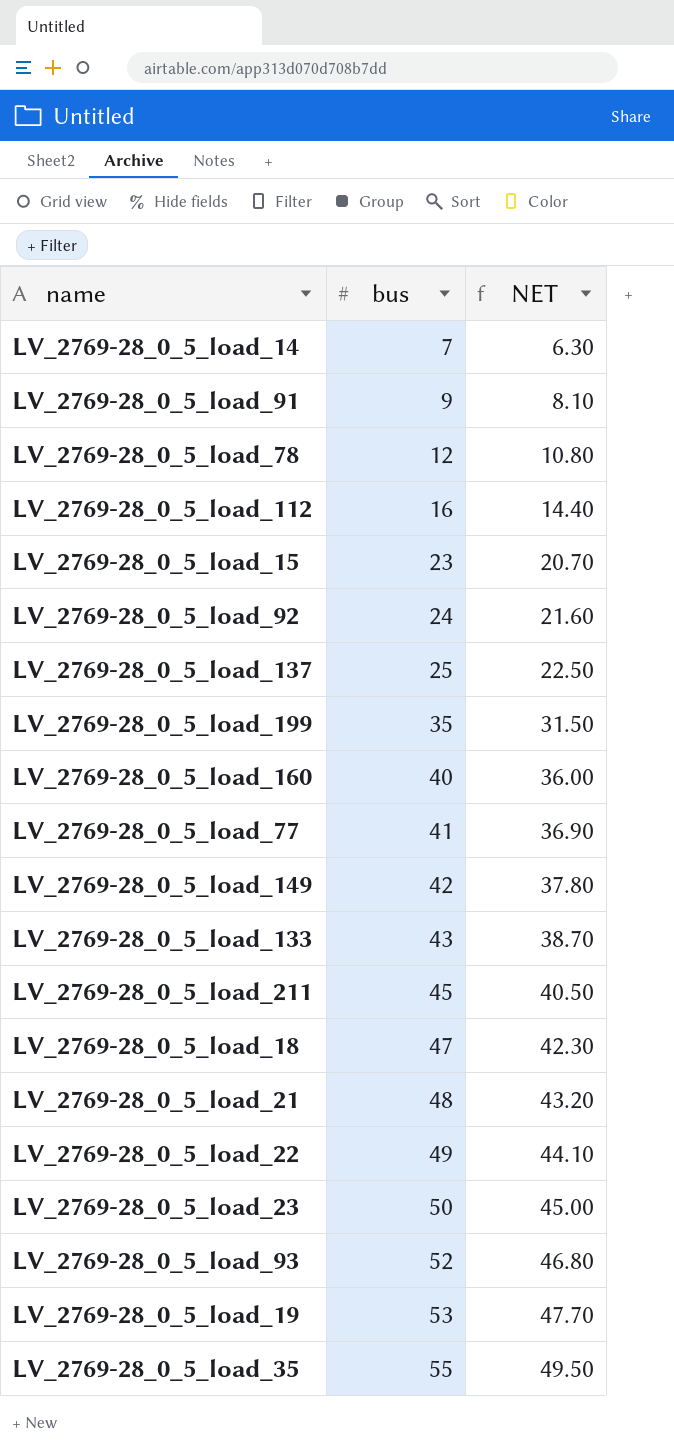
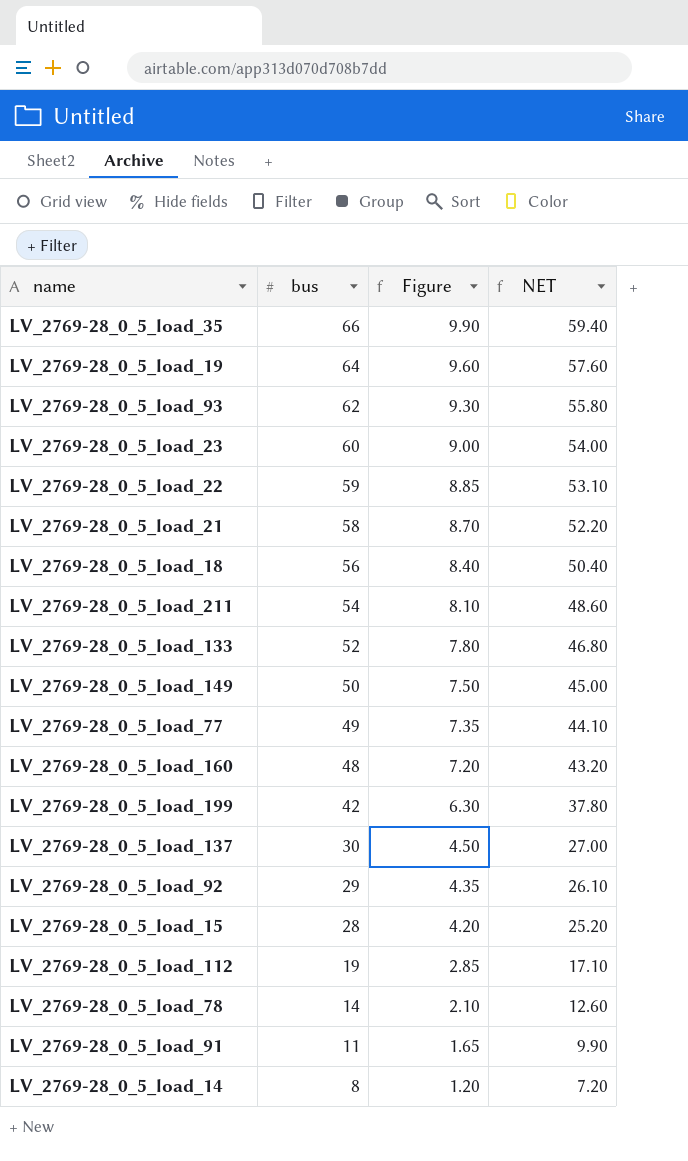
row order: bus ascending -> bus descending
column Figure | formula: none -> [bus] * 0.15
LV_2769-28_0_5_load_35 | bus: 55 -> 66
LV_2769-28_0_5_load_35 | NET: 49.50 -> 59.40
LV_2769-28_0_5_load_19 | bus: 53 -> 64
LV_2769-28_0_5_load_19 | NET: 47.70 -> 57.60
LV_2769-28_0_5_load_93 | bus: 52 -> 62
LV_2769-28_0_5_load_93 | NET: 46.80 -> 55.80
LV_2769-28_0_5_load_23 | bus: 50 -> 60
LV_2769-28_0_5_load_23 | NET: 45.00 -> 54.00
LV_2769-28_0_5_load_22 | bus: 49 -> 59
LV_2769-28_0_5_load_22 | NET: 44.10 -> 53.10
LV_2769-28_0_5_load_21 | bus: 48 -> 58
LV_2769-28_0_5_load_21 | NET: 43.20 -> 52.20
LV_2769-28_0_5_load_18 | bus: 47 -> 56
LV_2769-28_0_5_load_18 | NET: 42.30 -> 50.40
LV_2769-28_0_5_load_211 | bus: 45 -> 54
LV_2769-28_0_5_load_211 | NET: 40.50 -> 48.60
LV_2769-28_0_5_load_133 | bus: 43 -> 52
LV_2769-28_0_5_load_133 | NET: 38.70 -> 46.80
LV_2769-28_0_5_load_149 | bus: 42 -> 50
LV_2769-28_0_5_load_149 | NET: 37.80 -> 45.00
LV_2769-28_0_5_load_77 | bus: 41 -> 49
LV_2769-28_0_5_load_77 | NET: 36.90 -> 44.10
LV_2769-28_0_5_load_160 | bus: 40 -> 48
LV_2769-28_0_5_load_160 | NET: 36.00 -> 43.20
LV_2769-28_0_5_load_199 | bus: 35 -> 42
LV_2769-28_0_5_load_199 | NET: 31.50 -> 37.80
LV_2769-28_0_5_load_137 | bus: 25 -> 30
LV_2769-28_0_5_load_137 | NET: 22.50 -> 27.00
LV_2769-28_0_5_load_92 | bus: 24 -> 29
LV_2769-28_0_5_load_92 | NET: 21.60 -> 26.10
LV_2769-28_0_5_load_15 | bus: 23 -> 28
LV_2769-28_0_5_load_15 | NET: 20.70 -> 25.20
LV_2769-28_0_5_load_112 | bus: 16 -> 19
LV_2769-28_0_5_load_112 | NET: 14.40 -> 17.10
LV_2769-28_0_5_load_78 | bus: 12 -> 14
LV_2769-28_0_5_load_78 | NET: 10.80 -> 12.60
LV_2769-28_0_5_load_91 | bus: 9 -> 11
LV_2769-28_0_5_load_91 | NET: 8.10 -> 9.90
LV_2769-28_0_5_load_14 | bus: 7 -> 8
LV_2769-28_0_5_load_14 | NET: 6.30 -> 7.20

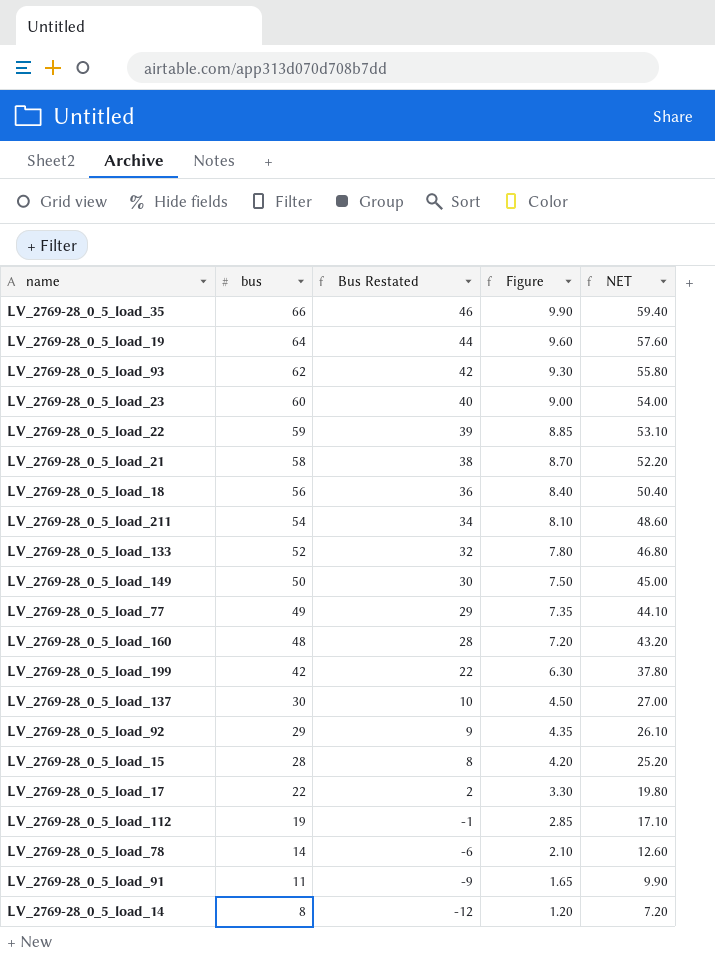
column Bus Restated | formula: none -> [bus] - 20
row LV_2769-28_0_5_load_17: none -> 22 | 2 | 3.30 | 19.80

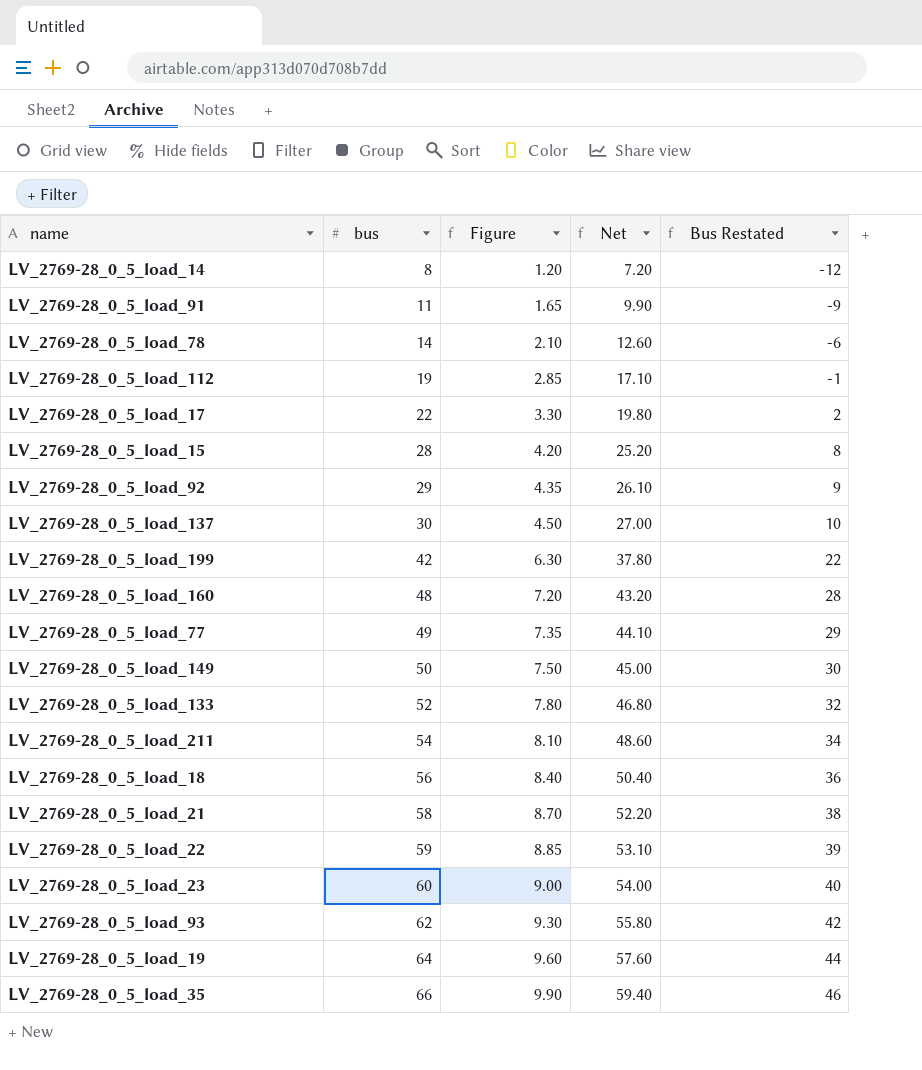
row order: bus descending -> bus ascending
column name: NET -> Net
column Bus Restated | position: 3 -> 5

